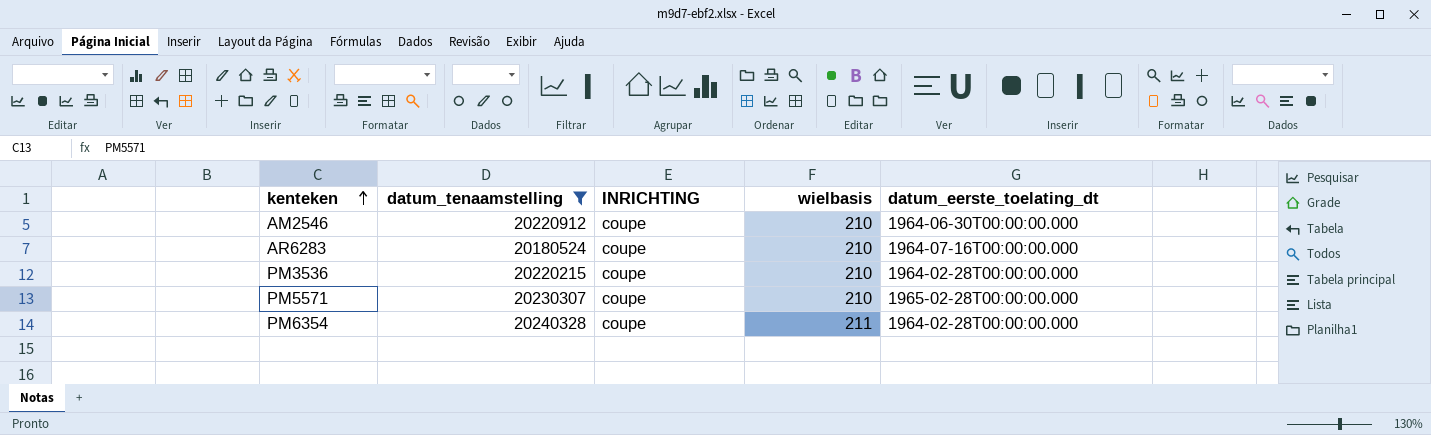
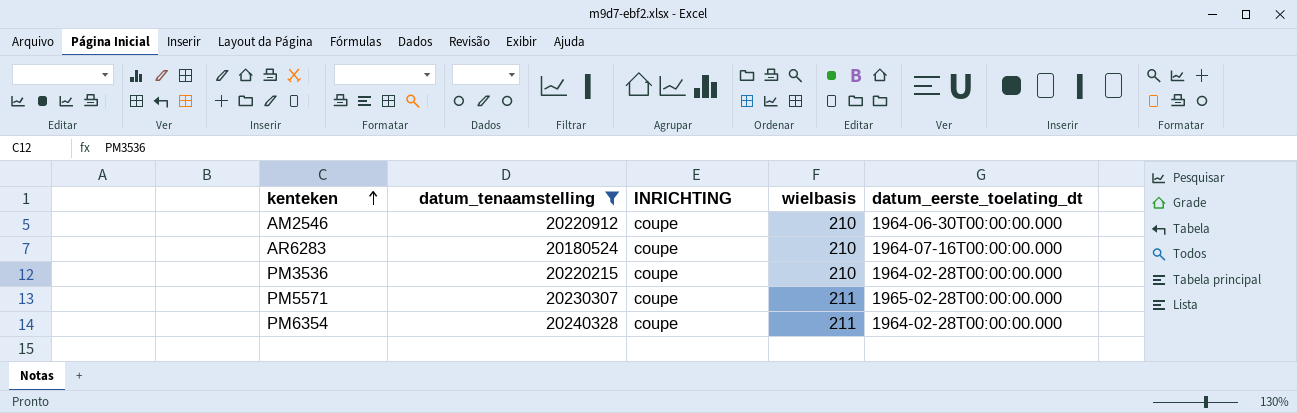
PM5571 | wielbasis: 210 -> 211

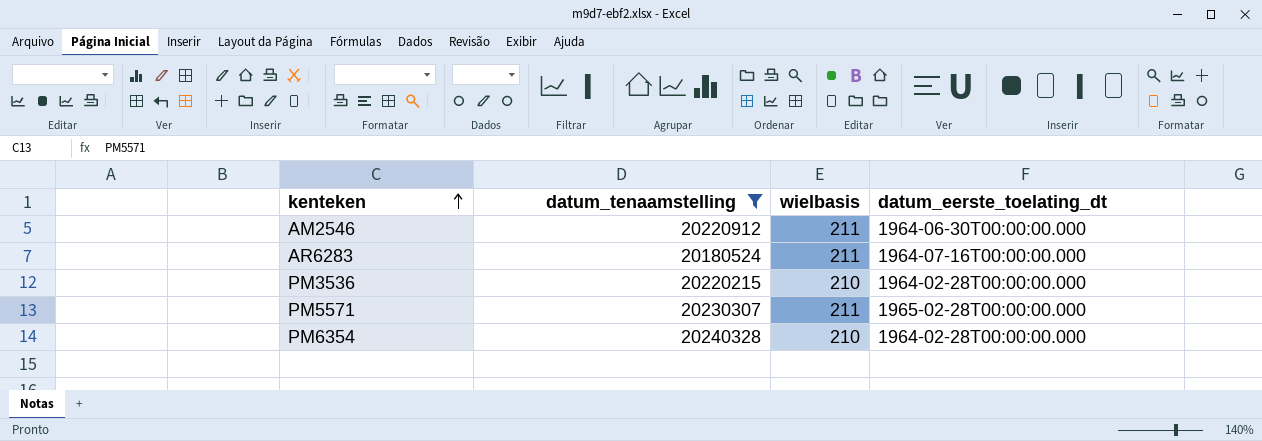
column INRICHTING | position: 3 -> none
AM2546 | wielbasis: 210 -> 211
AR6283 | wielbasis: 210 -> 211
PM6354 | wielbasis: 211 -> 210

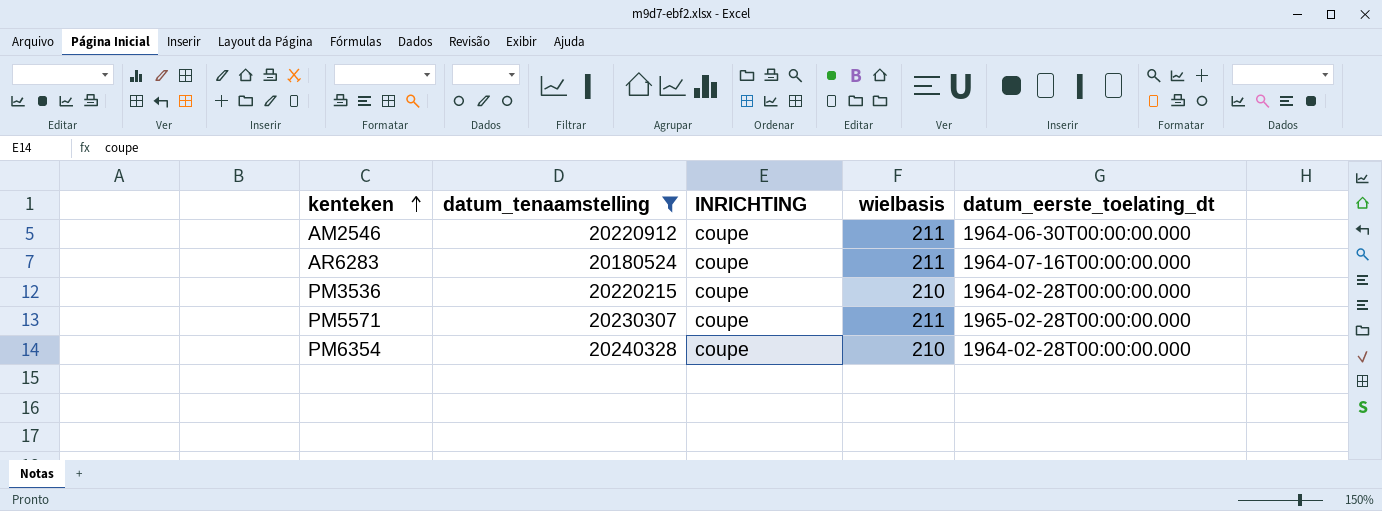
column INRICHTING | position: none -> 3

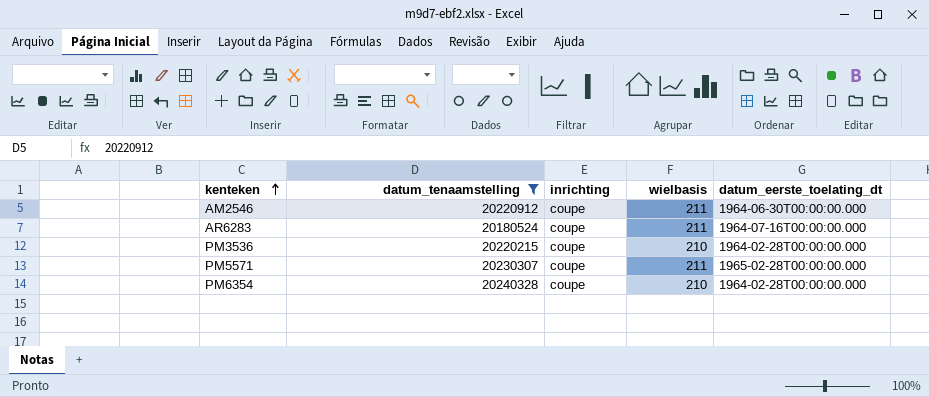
column name: INRICHTING -> inrichting

